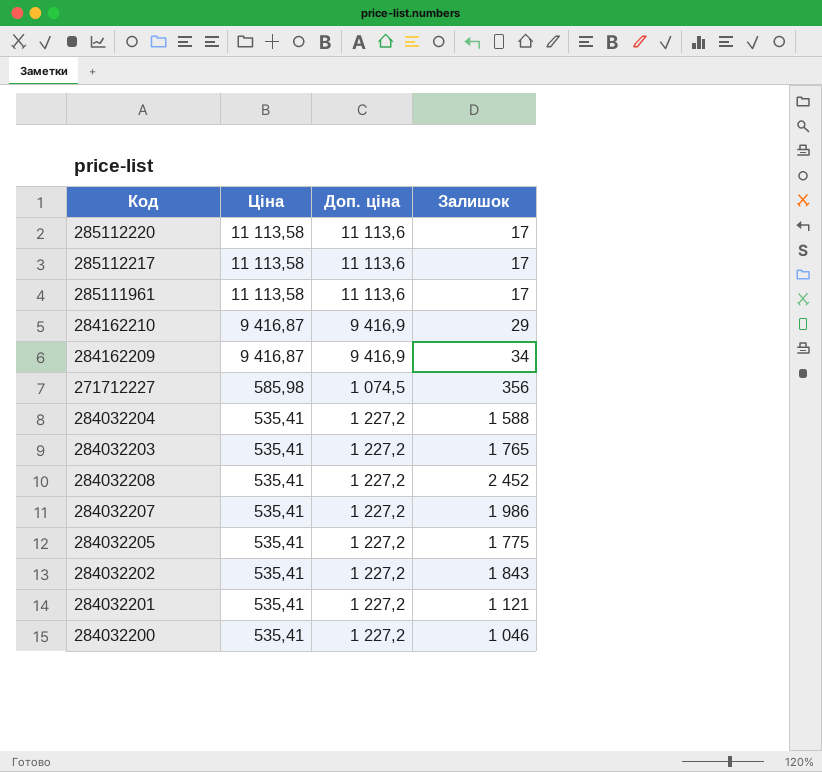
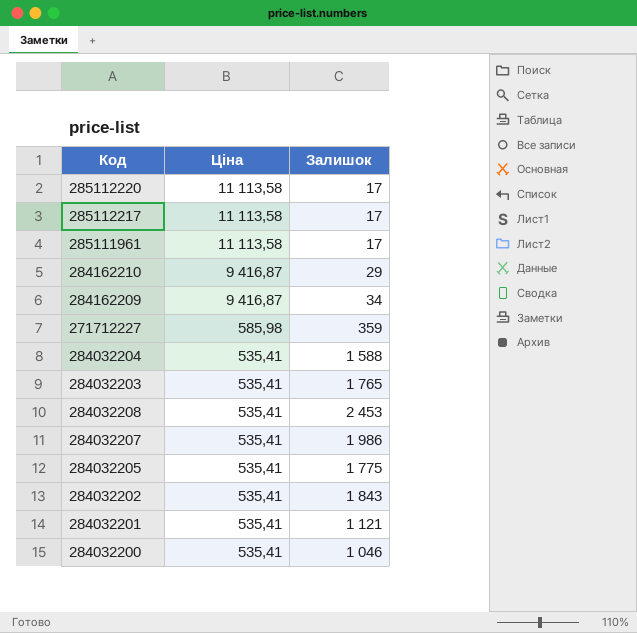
column Доп. ціна | position: 3 -> none
271712227 | Залишок: 356 -> 359
284032208 | Залишок: 2 452 -> 2 453

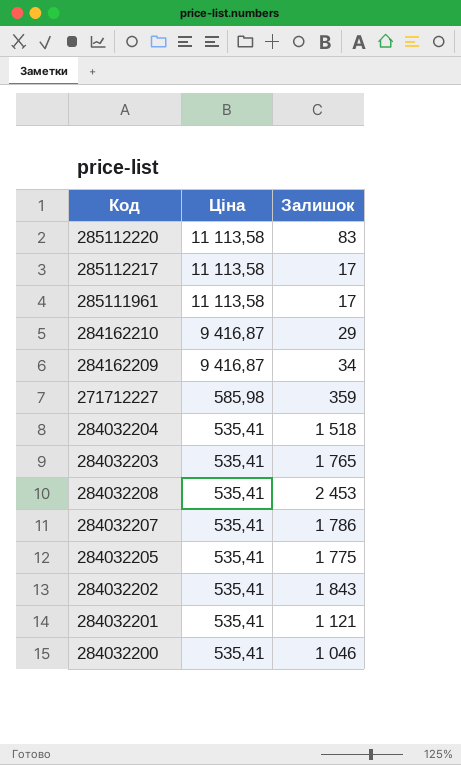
285112220 | Залишок: 17 -> 83
284032204 | Залишок: 1 588 -> 1 518
284032207 | Залишок: 1 986 -> 1 786

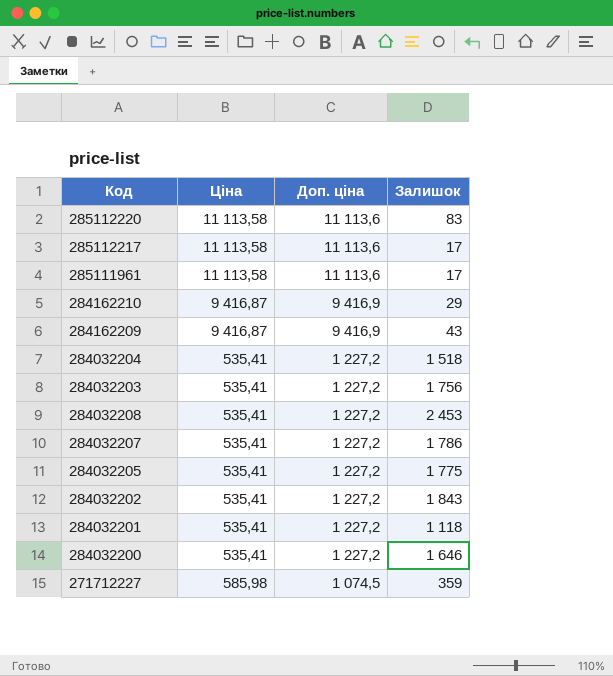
row order: Ціна descending -> Доп. ціна descending
column Доп. ціна | position: none -> 3
284162209 | Залишок: 34 -> 43
284032203 | Залишок: 1 765 -> 1 756
284032201 | Залишок: 1 121 -> 1 118
284032200 | Залишок: 1 046 -> 1 646

